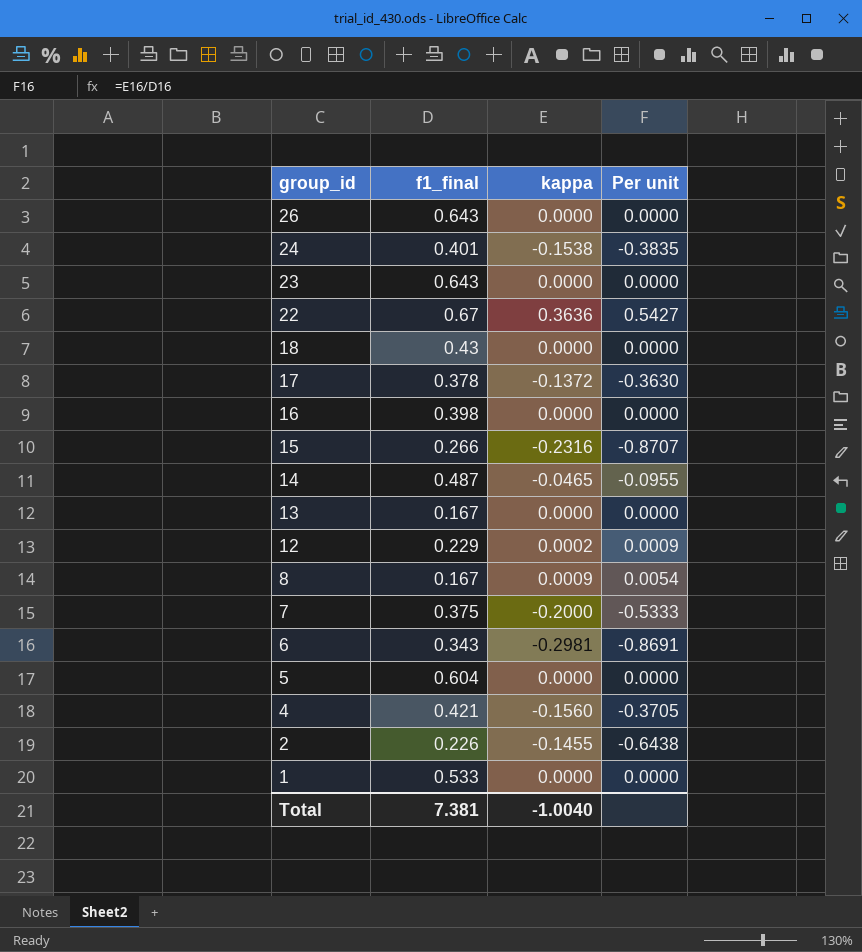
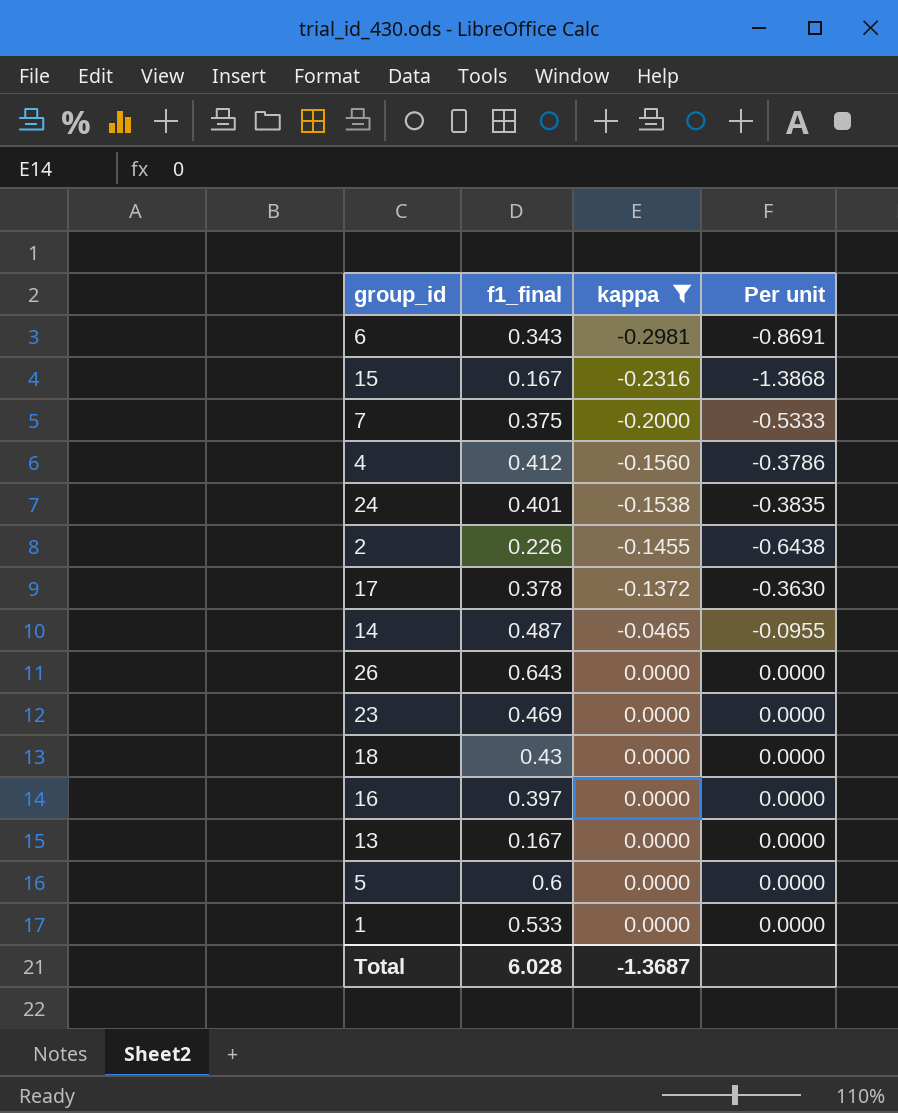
filter: none -> kappa <= 0.0000
row order: group_id descending -> kappa ascending
15 | f1_final: 0.266 -> 0.167
15 | Per unit: -0.8707 -> -1.3868
4 | f1_final: 0.421 -> 0.412
4 | Per unit: -0.3705 -> -0.3786
23 | f1_final: 0.643 -> 0.469
16 | f1_final: 0.398 -> 0.397
5 | f1_final: 0.604 -> 0.6
Total | f1_final: 7.381 -> 6.028
Total | kappa: -1.0040 -> -1.3687

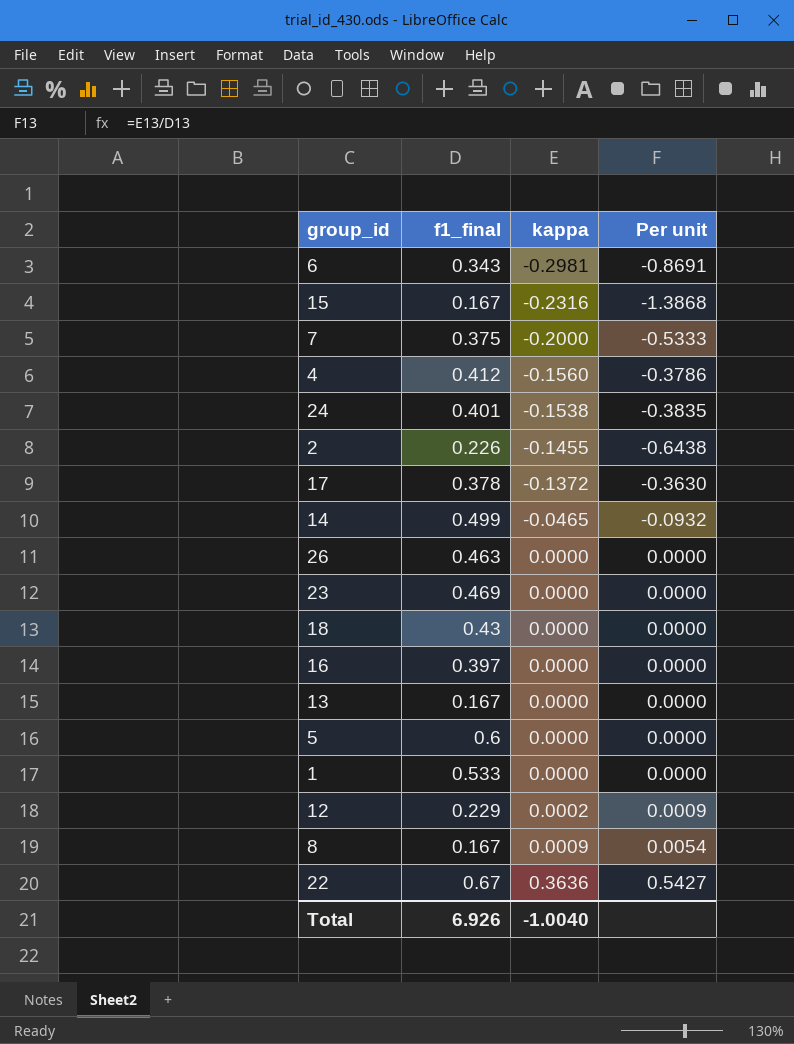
filter: kappa <= 0.0000 -> none
14 | f1_final: 0.487 -> 0.499
14 | Per unit: -0.0955 -> -0.0932
26 | f1_final: 0.643 -> 0.463
Total | f1_final: 6.028 -> 6.926
Total | kappa: -1.3687 -> -1.0040

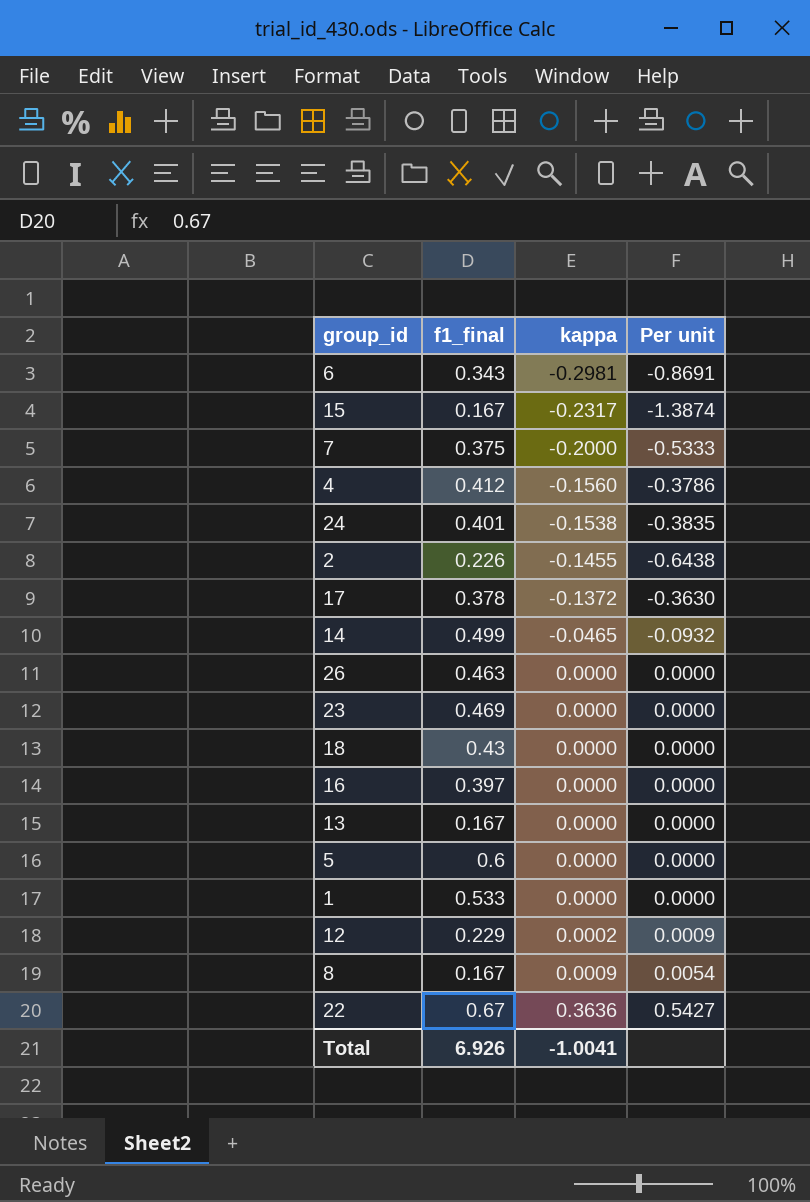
15 | kappa: -0.2316 -> -0.2317
15 | Per unit: -1.3868 -> -1.3874
Total | kappa: -1.0040 -> -1.0041

